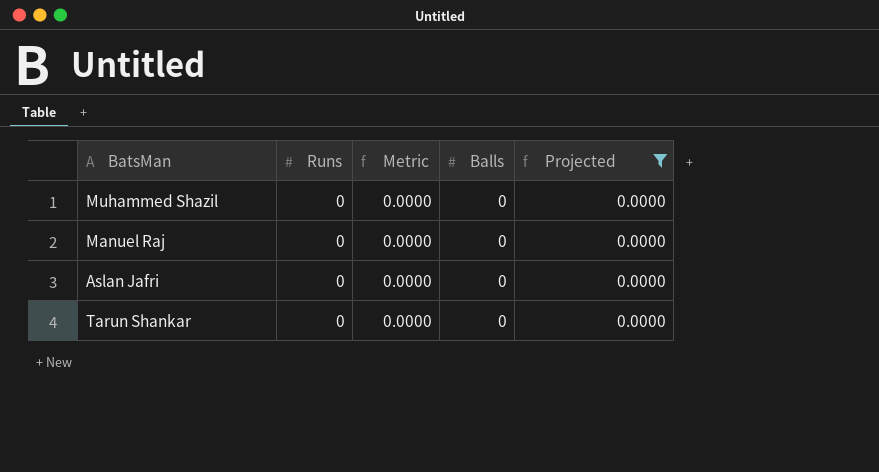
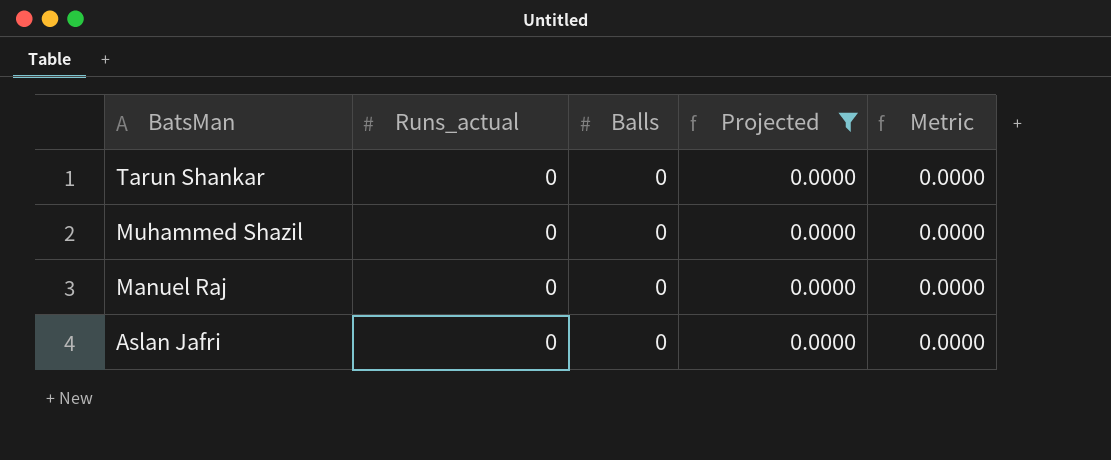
row order: none -> BatsMan descending
column name: Runs -> Runs_actual
column Metric | position: 3 -> 5

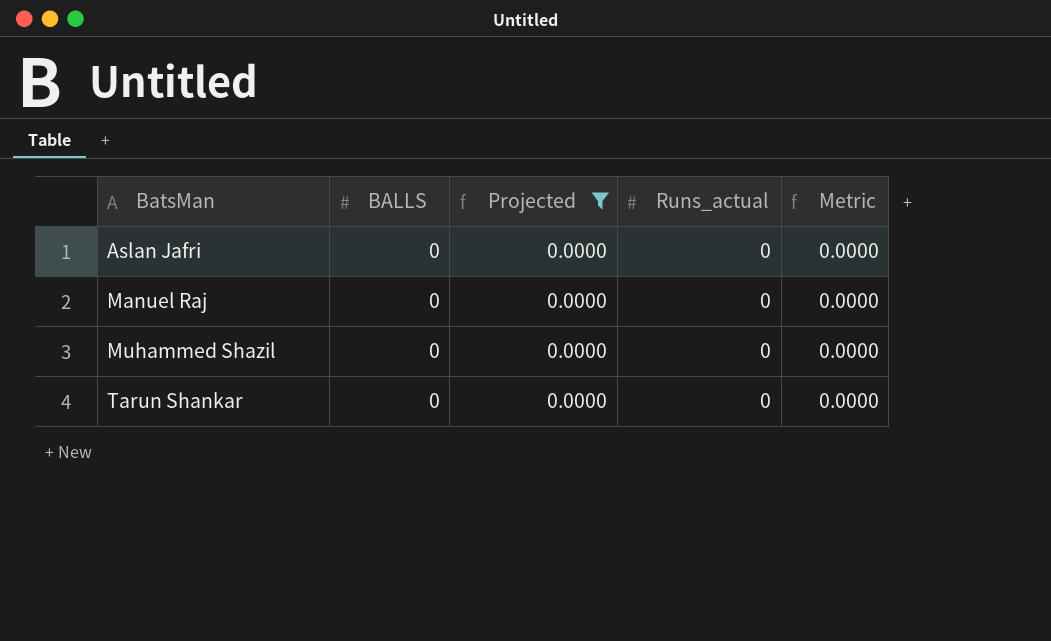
row order: BatsMan descending -> BatsMan ascending
column name: Balls -> BALLS
column Runs_actual | position: 2 -> 4

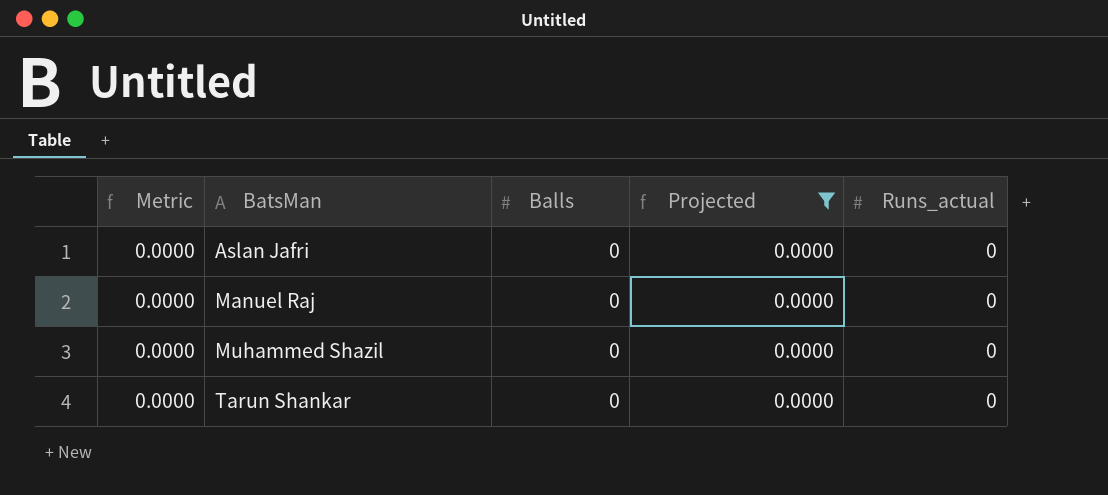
column Metric | position: 5 -> 1
column name: BALLS -> Balls

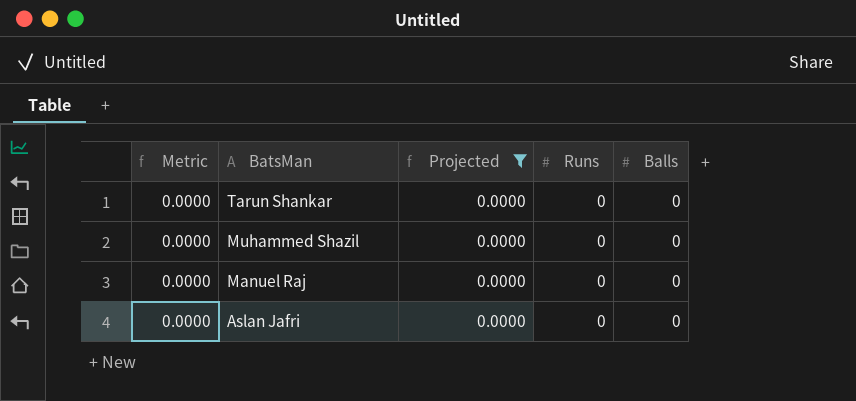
row order: BatsMan ascending -> BatsMan descending
column name: Runs_actual -> Runs
column Balls | position: 3 -> 5

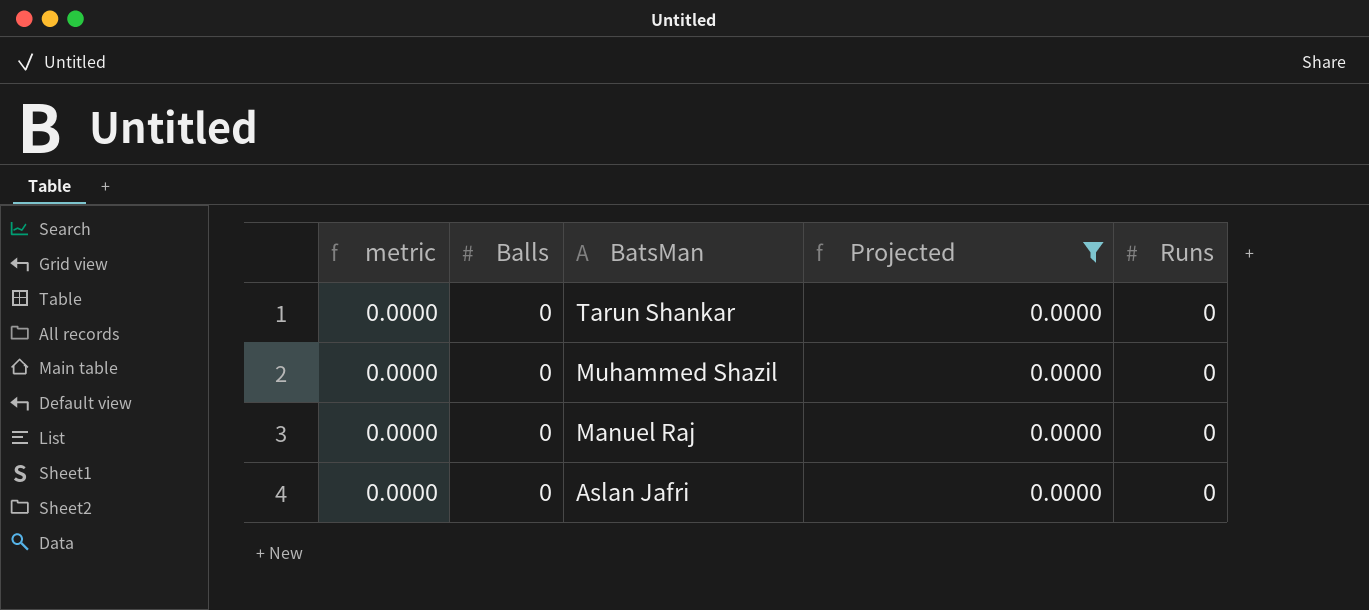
column name: Metric -> metric
column Balls | position: 5 -> 2

